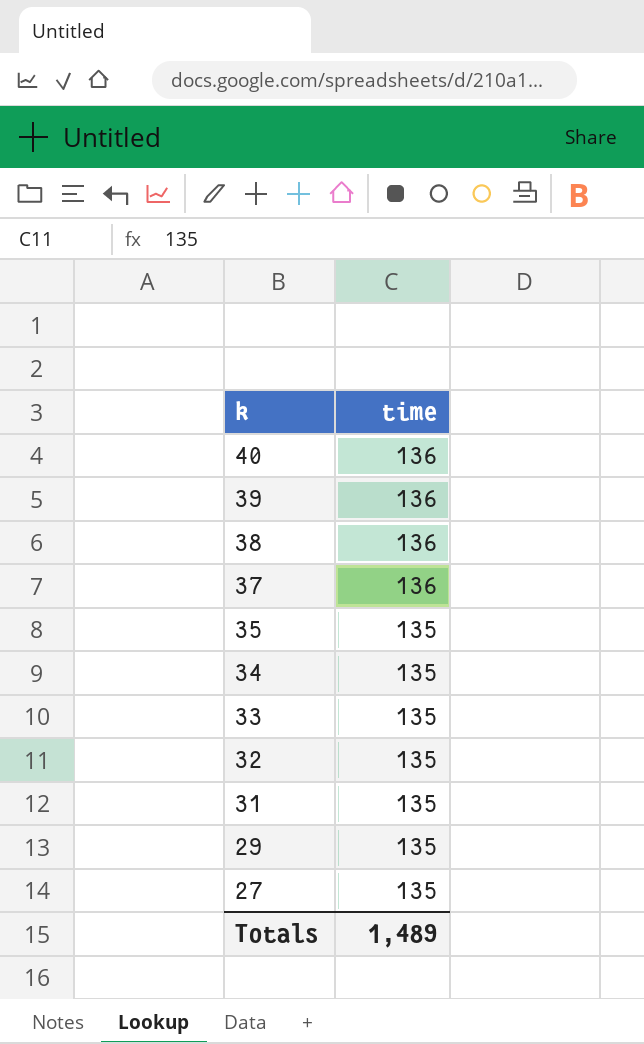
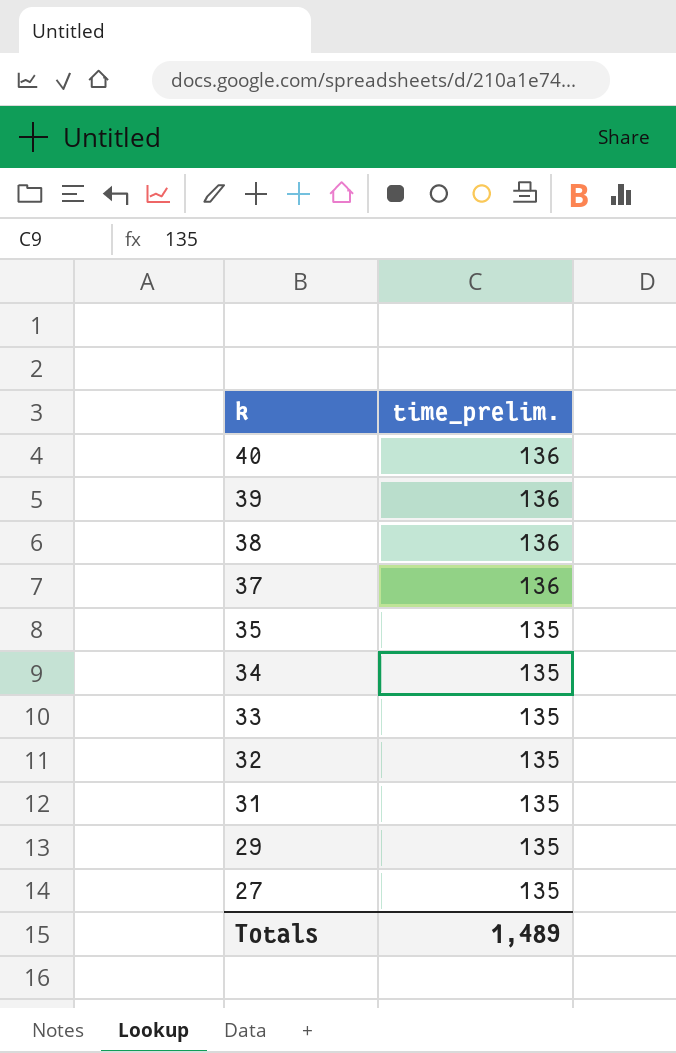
column name: time -> time_prelim.

